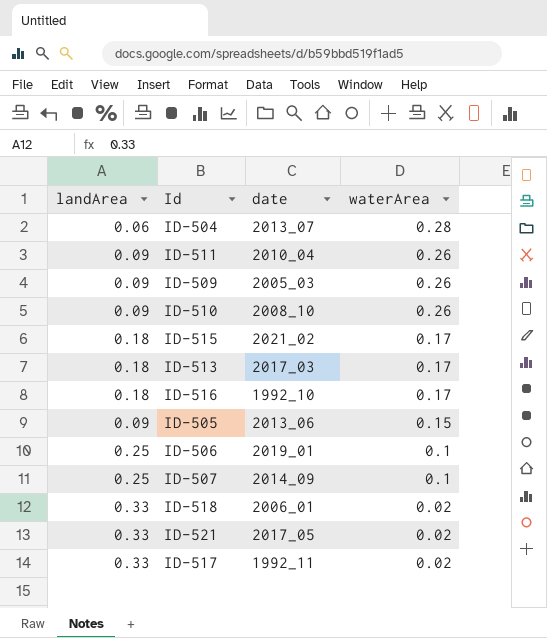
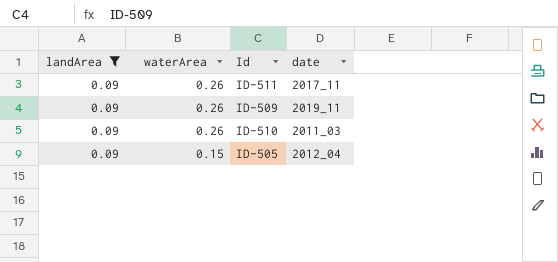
filter: none -> landArea = 0.09
column waterArea | position: 4 -> 2
ID-511 | date: 2010_04 -> 2017_11
ID-509 | date: 2005_03 -> 2019_11
ID-510 | date: 2008_10 -> 2011_03
ID-505 | date: 2013_06 -> 2012_04

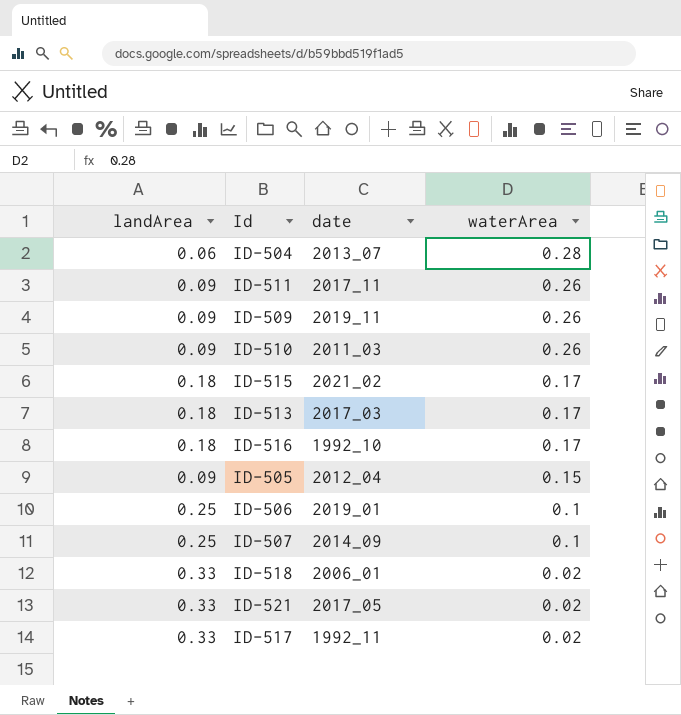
filter: landArea = 0.09 -> none
column waterArea | position: 2 -> 4

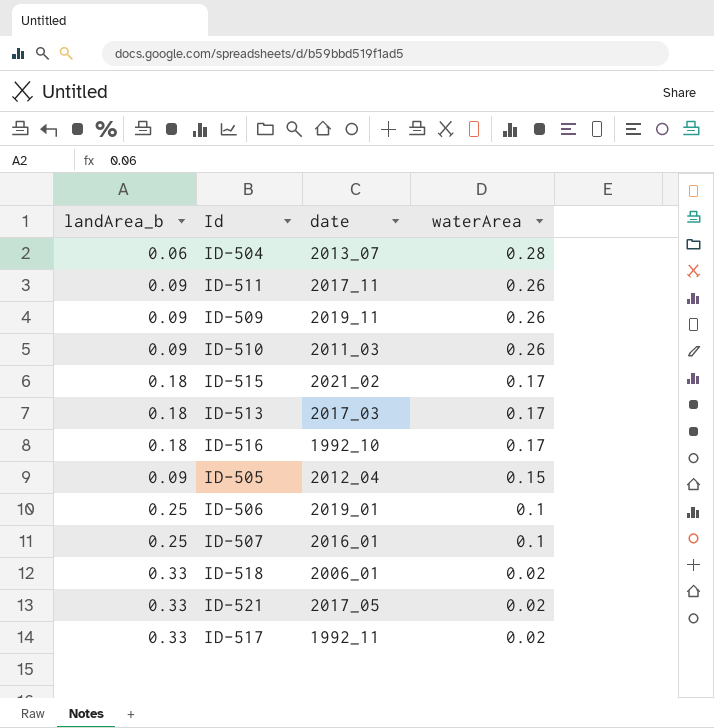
column name: landArea -> landArea_b
ID-507 | date: 2014_09 -> 2016_01

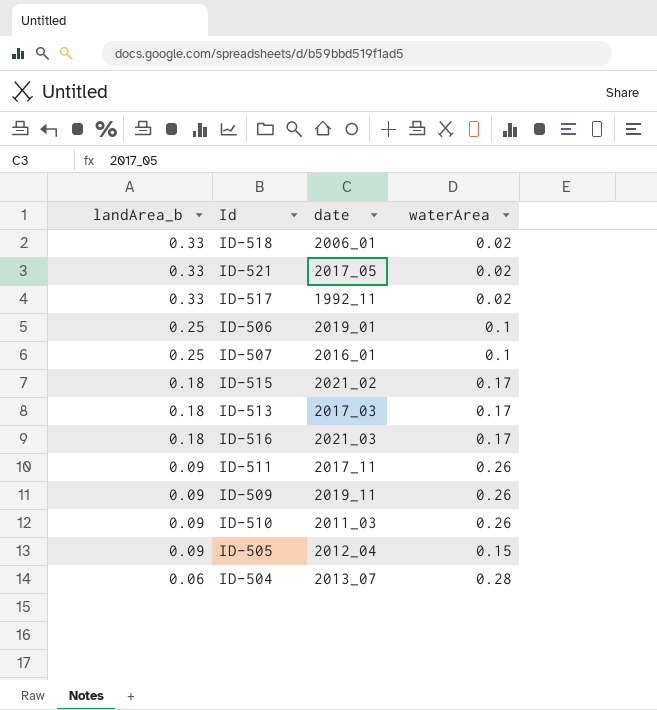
row order: waterArea descending -> landArea_b descending
ID-516 | date: 1992_10 -> 2021_03

